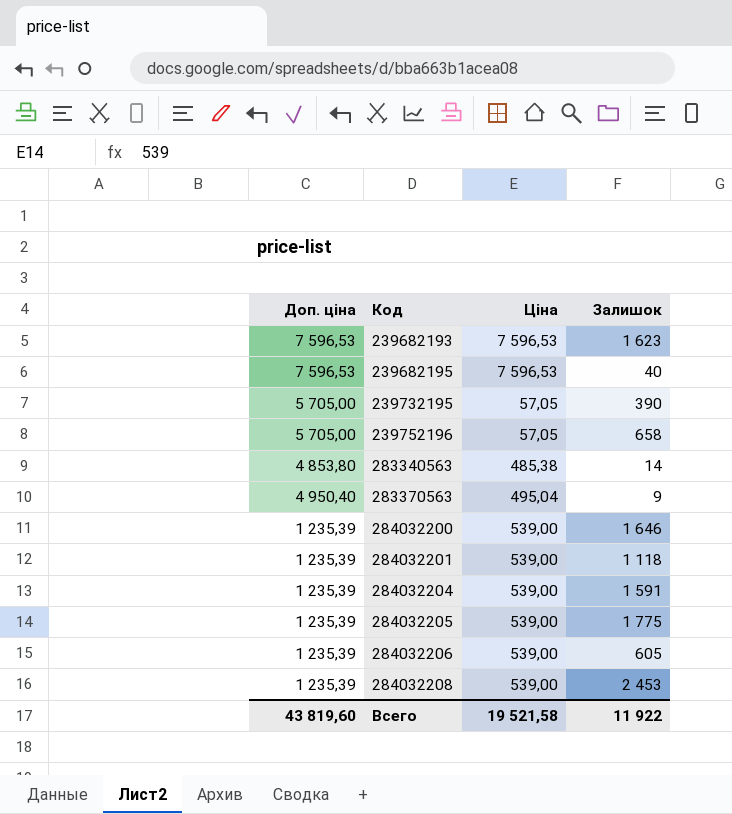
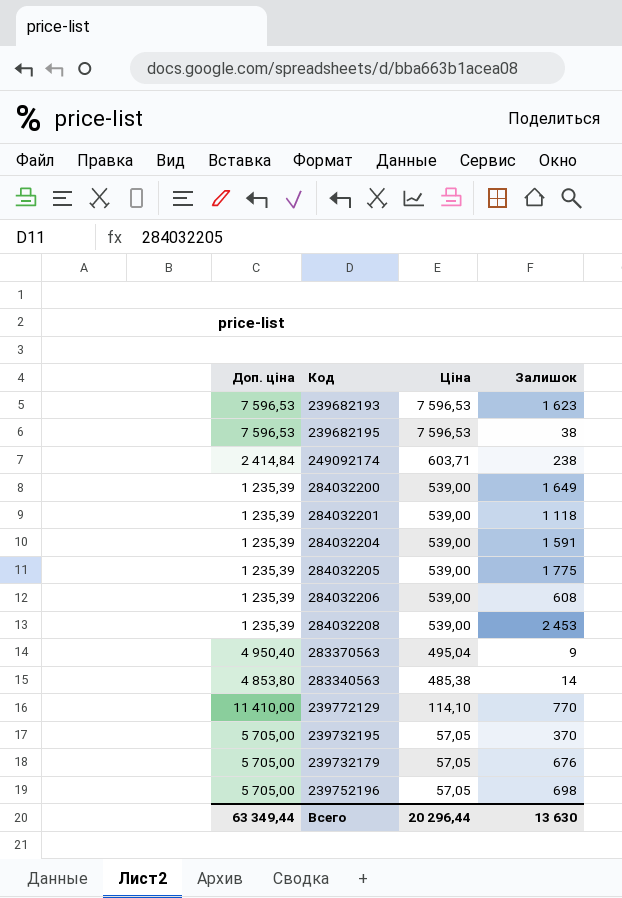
row order: Код ascending -> Ціна descending
239682195 | Залишок: 40 -> 38
row 249092174: none -> 2 414,84 | 603,71 | 238
284032200 | Залишок: 1 646 -> 1 649
284032206 | Залишок: 605 -> 608
row 239772129: none -> 11 410,00 | 114,10 | 770
239732195 | Залишок: 390 -> 370
row 239732179: none -> 5 705,00 | 57,05 | 676
239752196 | Залишок: 658 -> 698
Всего | Доп. ціна: 43 819,60 -> 63 349,44
Всего | Ціна: 19 521,58 -> 20 296,44
Всего | Залишок: 11 922 -> 13 630

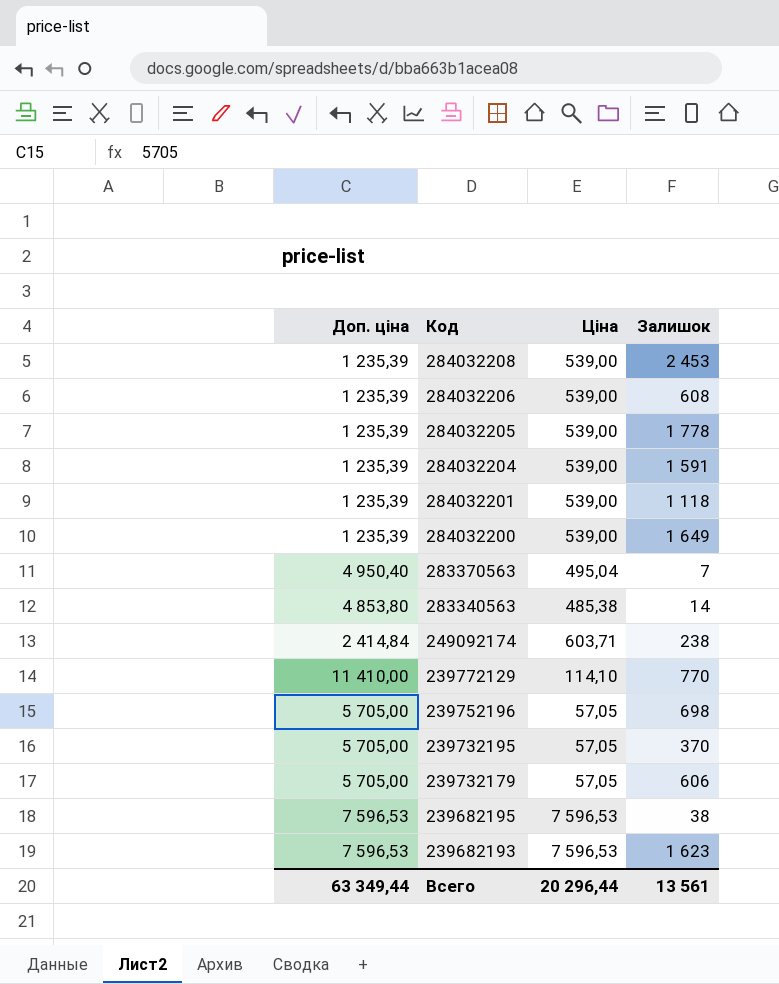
row order: Ціна descending -> Код descending
284032205 | Залишок: 1 775 -> 1 778
283370563 | Залишок: 9 -> 7
239732179 | Залишок: 676 -> 606
Всего | Залишок: 13 630 -> 13 561

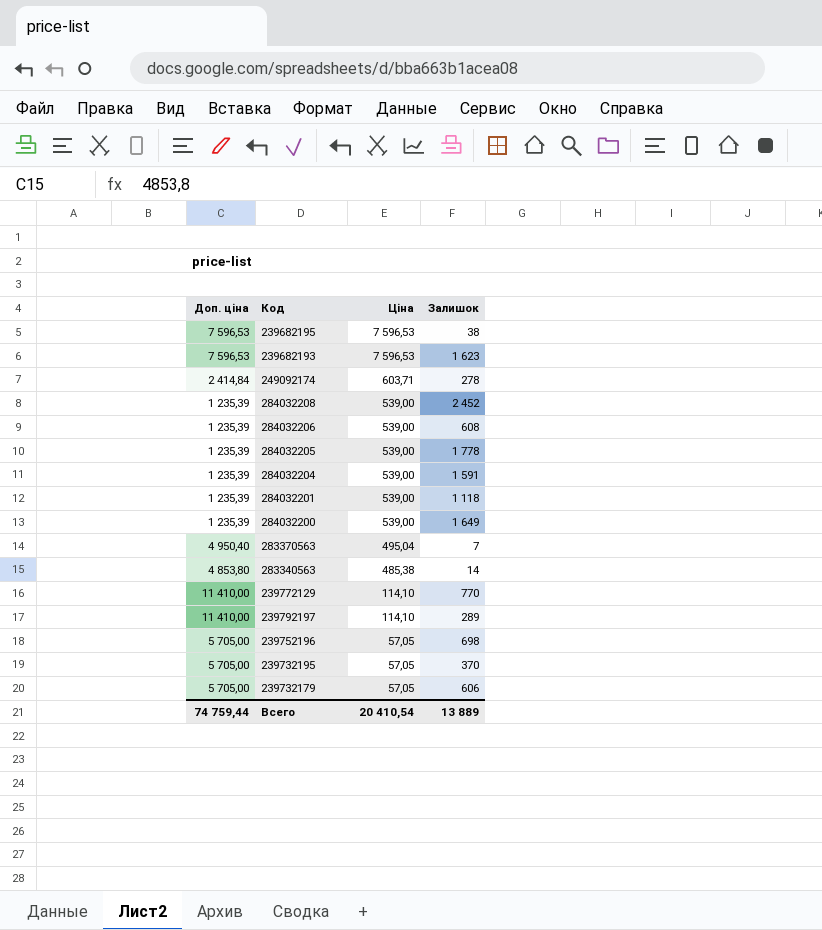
row order: Код descending -> Ціна descending
249092174 | Залишок: 238 -> 278
284032208 | Залишок: 2 453 -> 2 452
row 239792197: none -> 11 410,00 | 114,10 | 289
Всего | Доп. ціна: 63 349,44 -> 74 759,44
Всего | Ціна: 20 296,44 -> 20 410,54
Всего | Залишок: 13 561 -> 13 889

